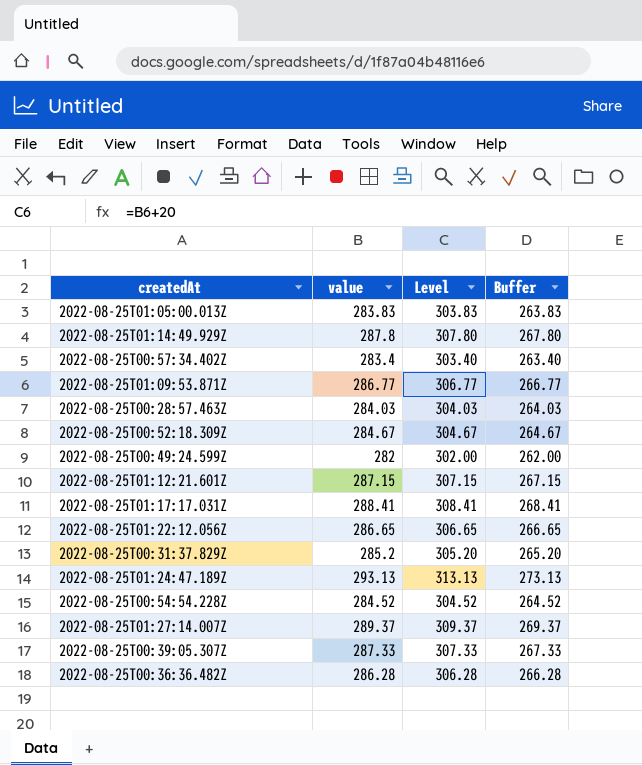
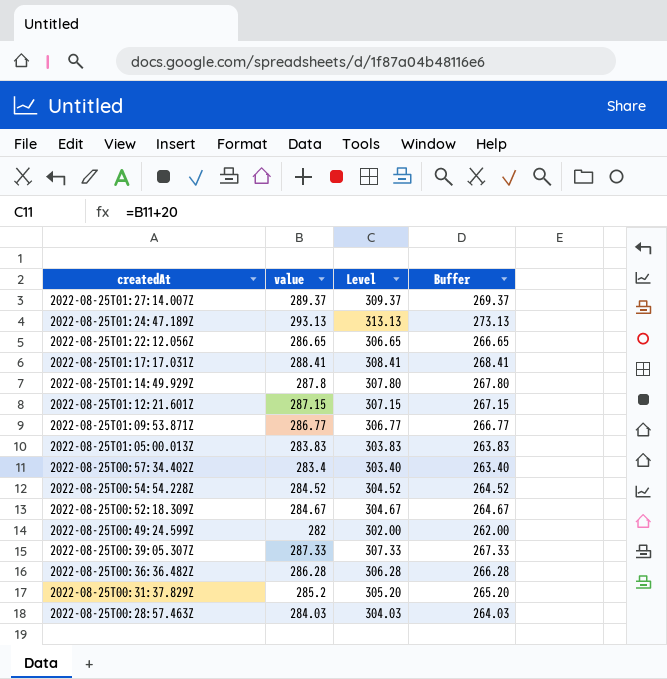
row order: none -> createdAt descending

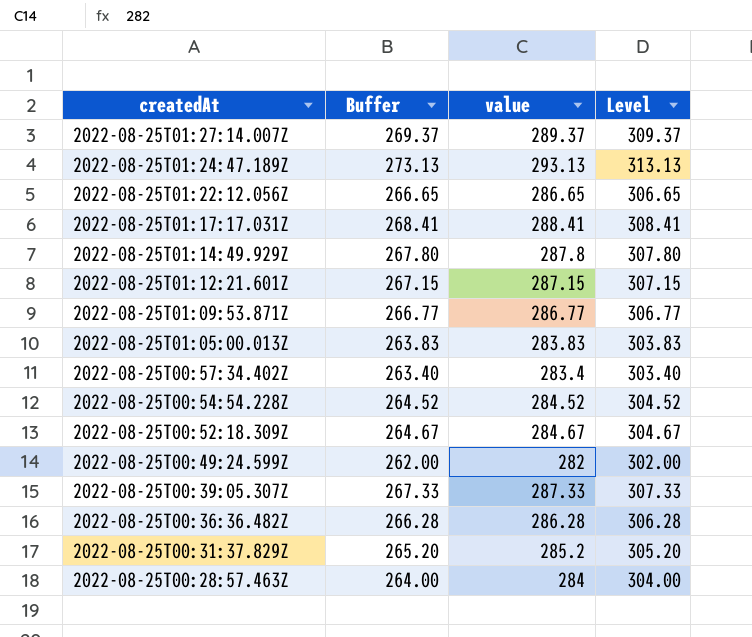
column Buffer | position: 4 -> 2
2022-08-25T00:28:57.463Z | Buffer: 264.03 -> 264.00
2022-08-25T00:28:57.463Z | value: 284.03 -> 284
2022-08-25T00:28:57.463Z | Level: 304.03 -> 304.00

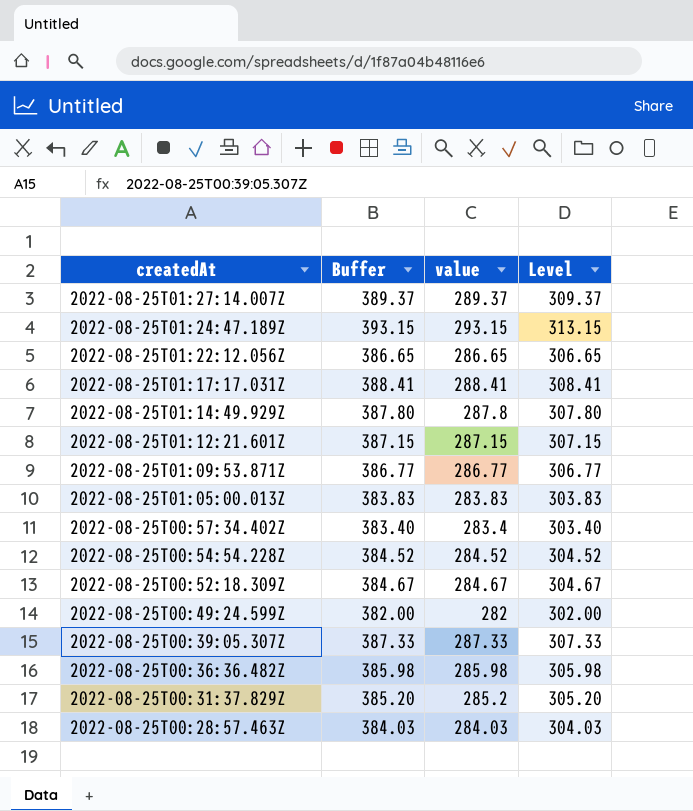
column Buffer | formula: [value] - 20 -> [value] + 100
2022-08-25T01:24:47.189Z | value: 293.13 -> 293.15
2022-08-25T01:24:47.189Z | Level: 313.13 -> 313.15
2022-08-25T00:36:36.482Z | value: 286.28 -> 285.98
2022-08-25T00:36:36.482Z | Level: 306.28 -> 305.98
2022-08-25T00:28:57.463Z | value: 284 -> 284.03
2022-08-25T00:28:57.463Z | Level: 304.00 -> 304.03

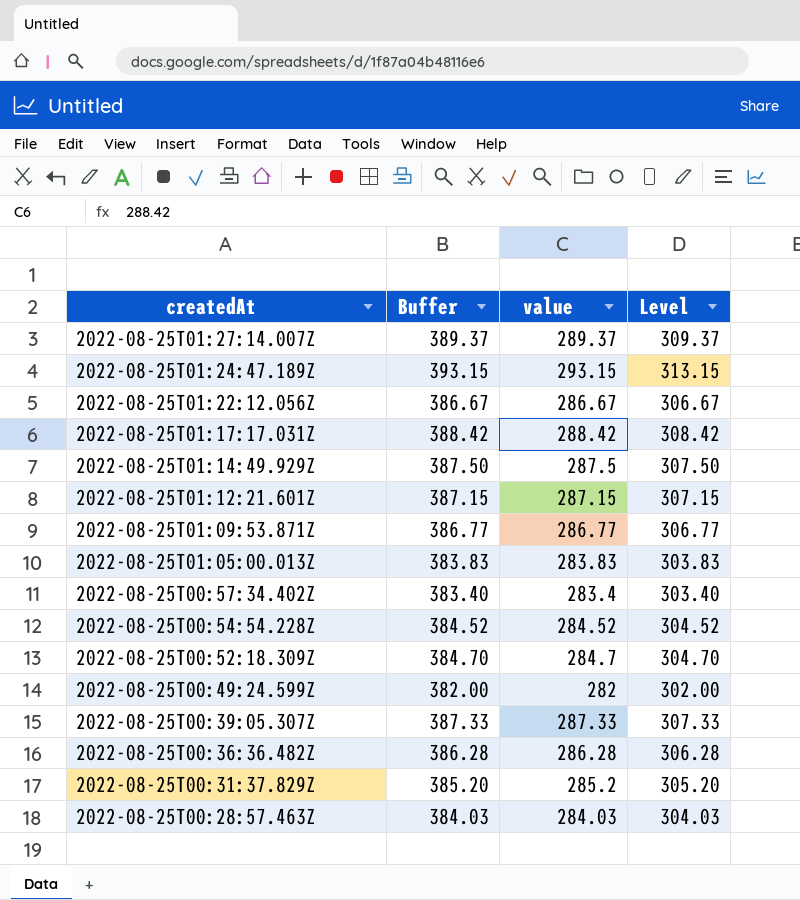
2022-08-25T01:22:12.056Z | Buffer: 386.65 -> 386.67
2022-08-25T01:22:12.056Z | value: 286.65 -> 286.67
2022-08-25T01:22:12.056Z | Level: 306.65 -> 306.67
2022-08-25T01:17:17.031Z | Buffer: 388.41 -> 388.42
2022-08-25T01:17:17.031Z | value: 288.41 -> 288.42
2022-08-25T01:17:17.031Z | Level: 308.41 -> 308.42
2022-08-25T01:14:49.929Z | Buffer: 387.80 -> 387.50
2022-08-25T01:14:49.929Z | value: 287.8 -> 287.5
2022-08-25T01:14:49.929Z | Level: 307.80 -> 307.50
2022-08-25T00:52:18.309Z | Buffer: 384.67 -> 384.70
2022-08-25T00:52:18.309Z | value: 284.67 -> 284.7
2022-08-25T00:52:18.309Z | Level: 304.67 -> 304.70
2022-08-25T00:36:36.482Z | Buffer: 385.98 -> 386.28
2022-08-25T00:36:36.482Z | value: 285.98 -> 286.28
2022-08-25T00:36:36.482Z | Level: 305.98 -> 306.28

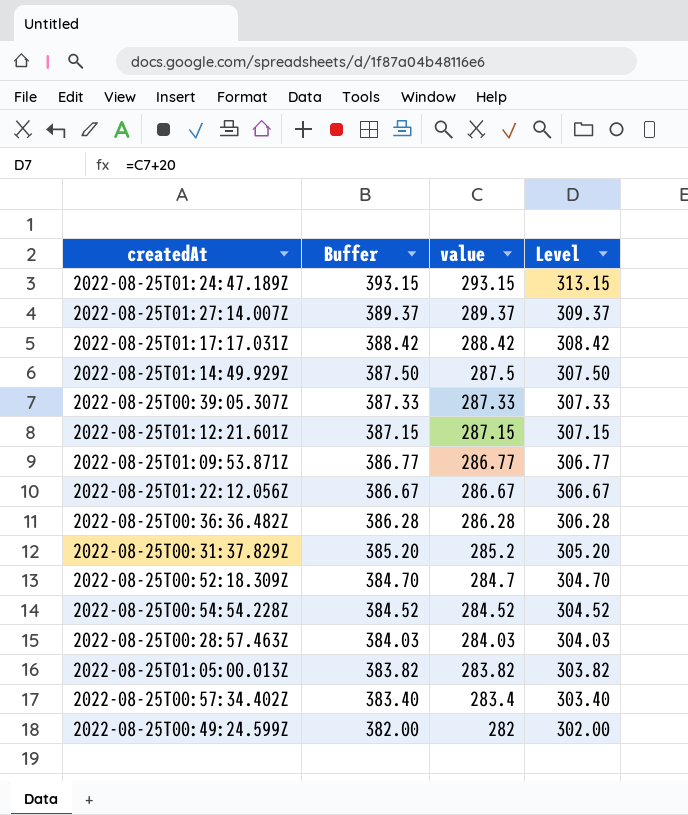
row order: createdAt descending -> Buffer descending
2022-08-25T01:05:00.013Z | Buffer: 383.83 -> 383.82
2022-08-25T01:05:00.013Z | value: 283.83 -> 283.82
2022-08-25T01:05:00.013Z | Level: 303.83 -> 303.82

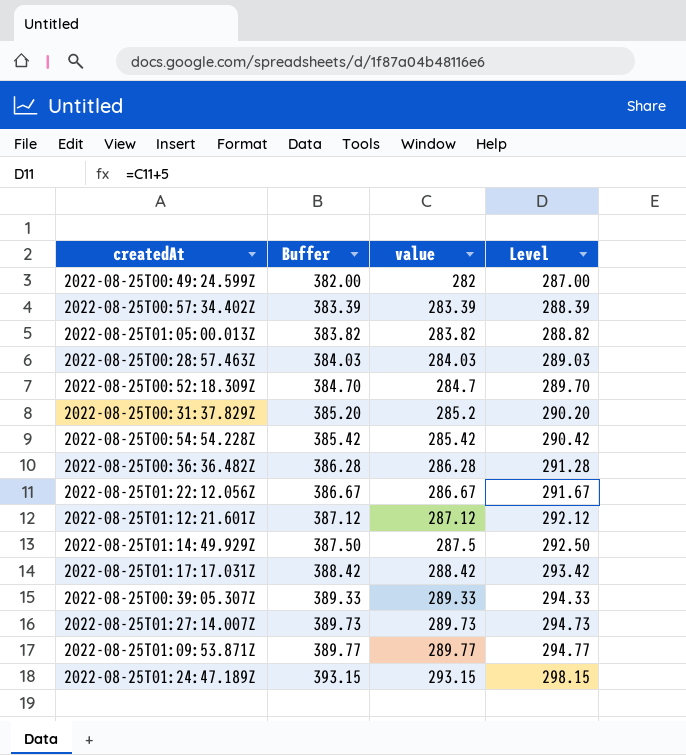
row order: Buffer descending -> Buffer ascending
column Level | formula: [value] + 20 -> [value] + 5
2022-08-25T00:57:34.402Z | Buffer: 383.40 -> 383.39
2022-08-25T00:57:34.402Z | value: 283.4 -> 283.39
2022-08-25T00:54:54.228Z | Buffer: 384.52 -> 385.42
2022-08-25T00:54:54.228Z | value: 284.52 -> 285.42
2022-08-25T01:12:21.601Z | Buffer: 387.15 -> 387.12
2022-08-25T01:12:21.601Z | value: 287.15 -> 287.12
2022-08-25T00:39:05.307Z | Buffer: 387.33 -> 389.33
2022-08-25T00:39:05.307Z | value: 287.33 -> 289.33
2022-08-25T01:27:14.007Z | Buffer: 389.37 -> 389.73
2022-08-25T01:27:14.007Z | value: 289.37 -> 289.73
2022-08-25T01:09:53.871Z | Buffer: 386.77 -> 389.77
2022-08-25T01:09:53.871Z | value: 286.77 -> 289.77

